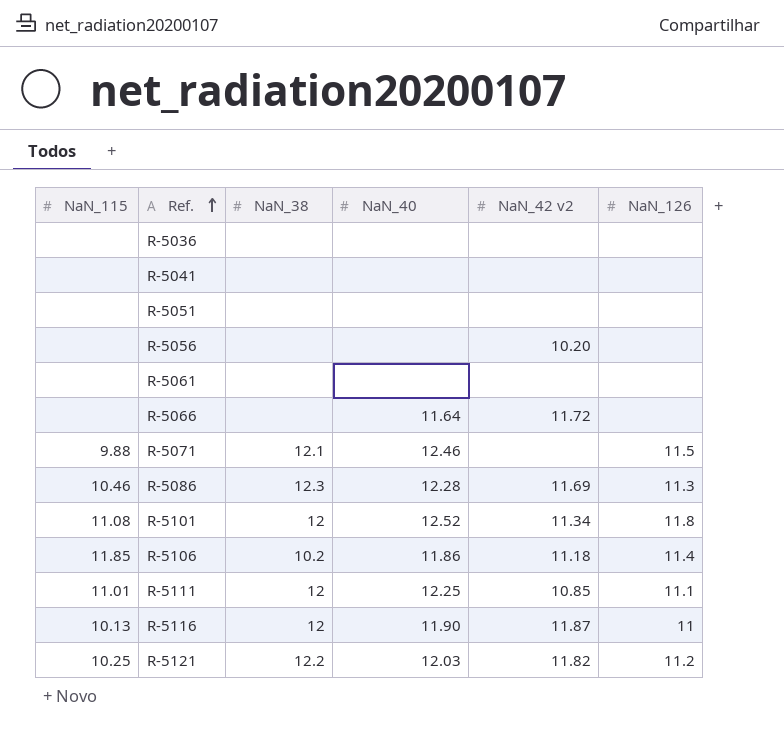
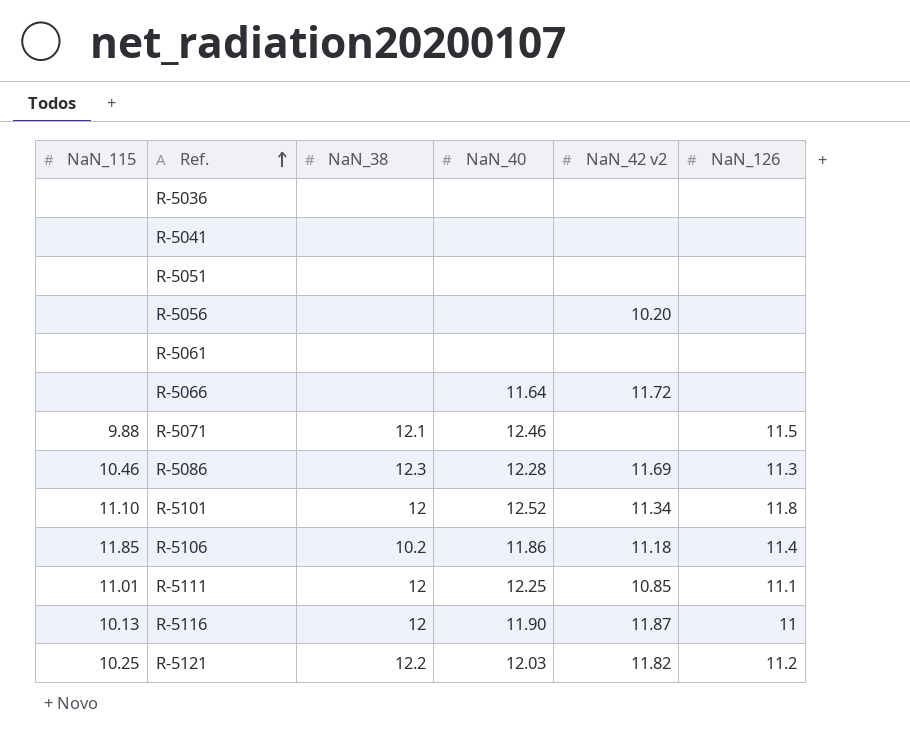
R-5101 | NaN_115: 11.08 -> 11.10

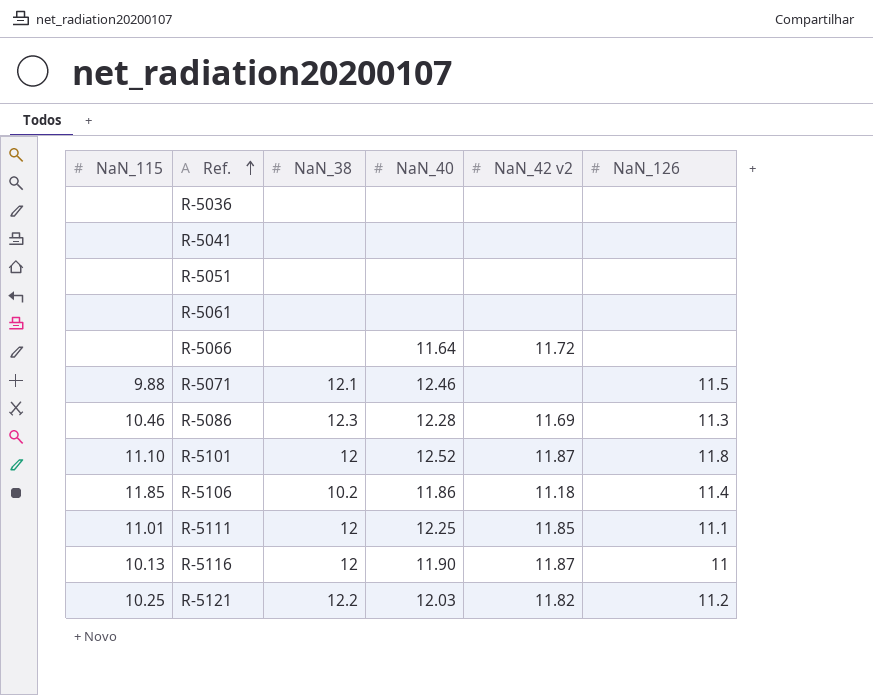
row R-5056: none | none | none | 10.20 | none -> none
R-5101 | NaN_42 v2: 11.34 -> 11.87
R-5111 | NaN_42 v2: 10.85 -> 11.85

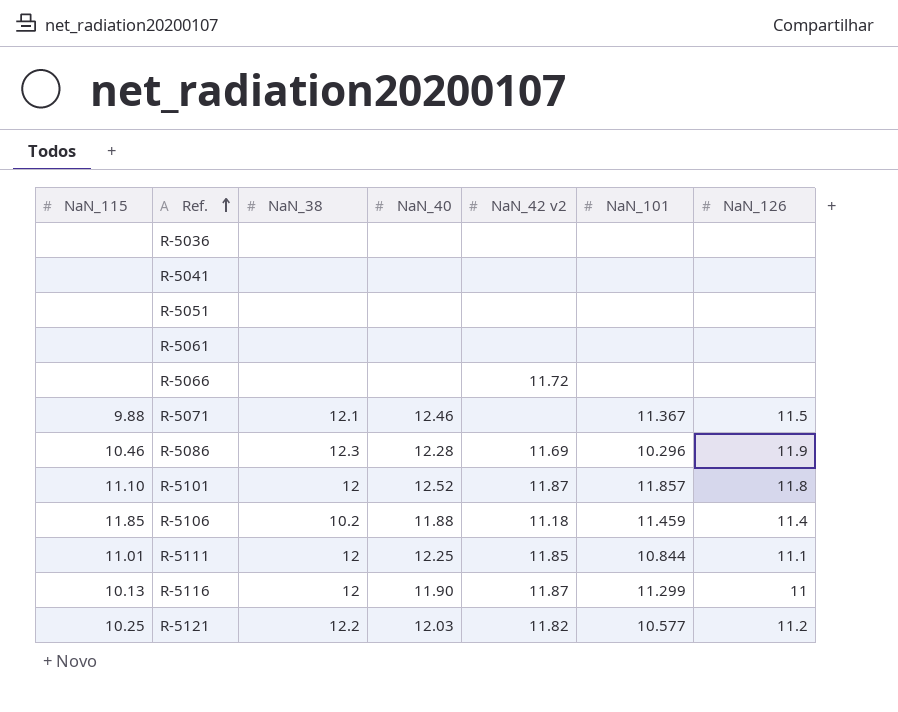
column NaN_101 | position: none -> 6
R-5066 | NaN_40: 11.64 -> none
R-5086 | NaN_126: 11.3 -> 11.9
R-5106 | NaN_40: 11.86 -> 11.88

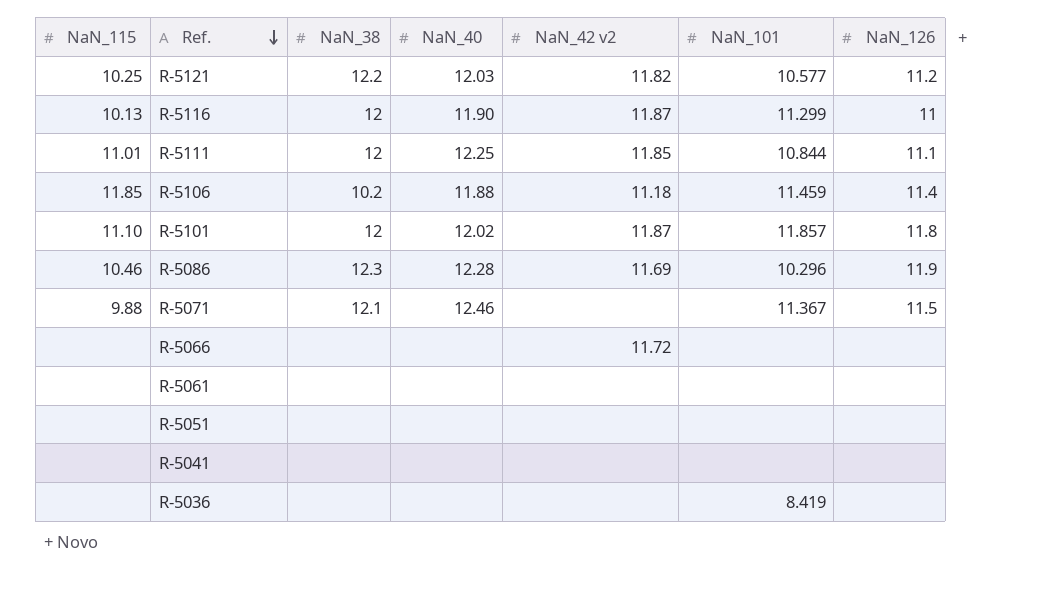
row order: Ref. ascending -> Ref. descending
R-5101 | NaN_40: 12.52 -> 12.02
R-5036 | NaN_101: none -> 8.419

